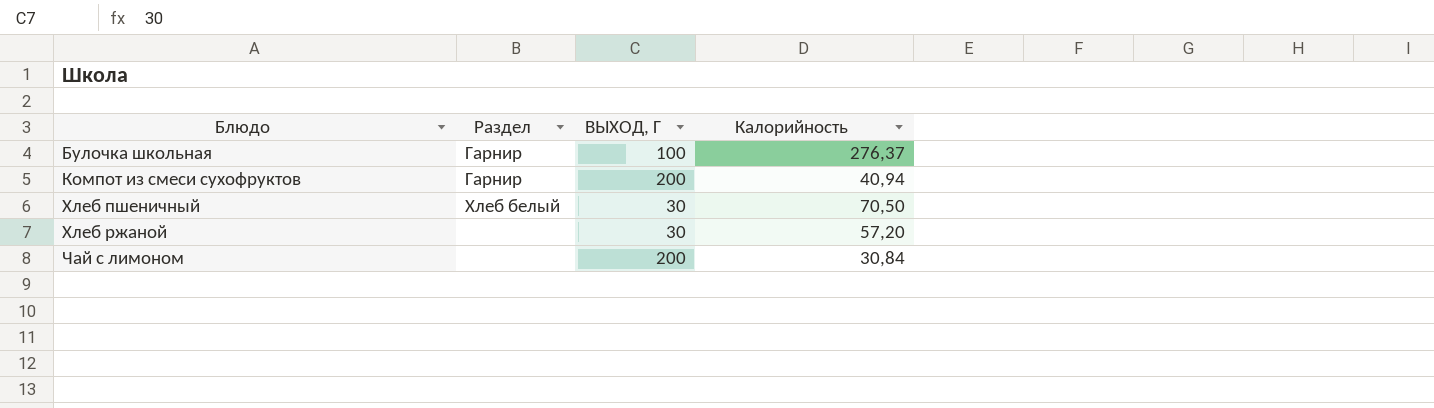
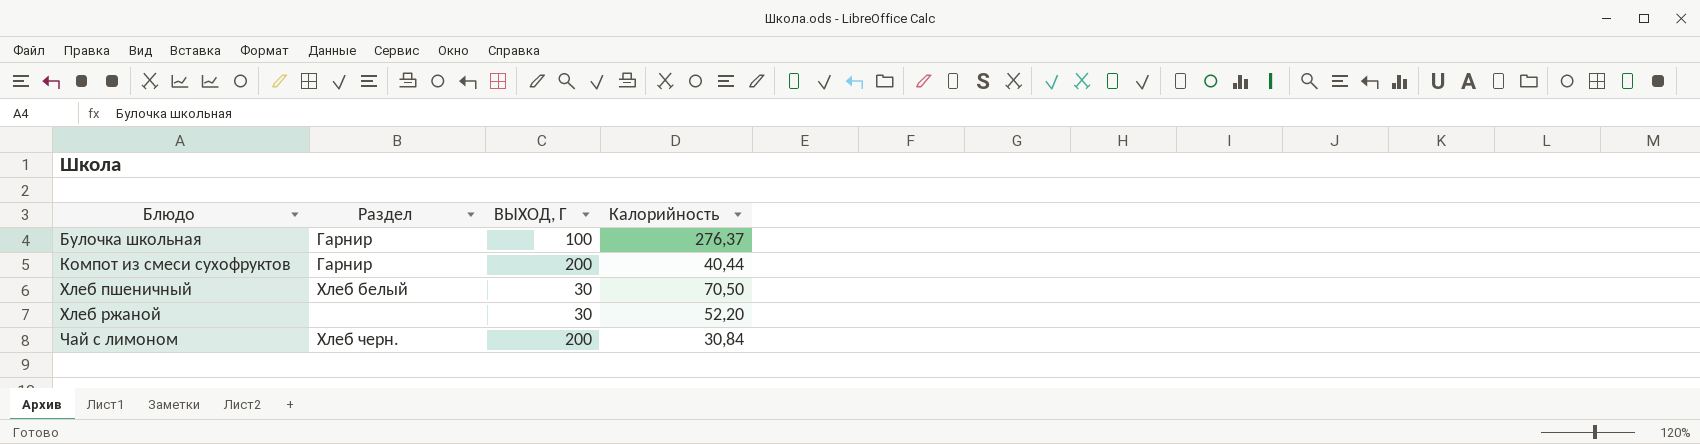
Компот из смеси сухофруктов | Калорийность: 40,94 -> 40,44
Хлеб ржаной | Калорийность: 57,20 -> 52,20
Чай с лимоном | Раздел: none -> Хлеб черн.

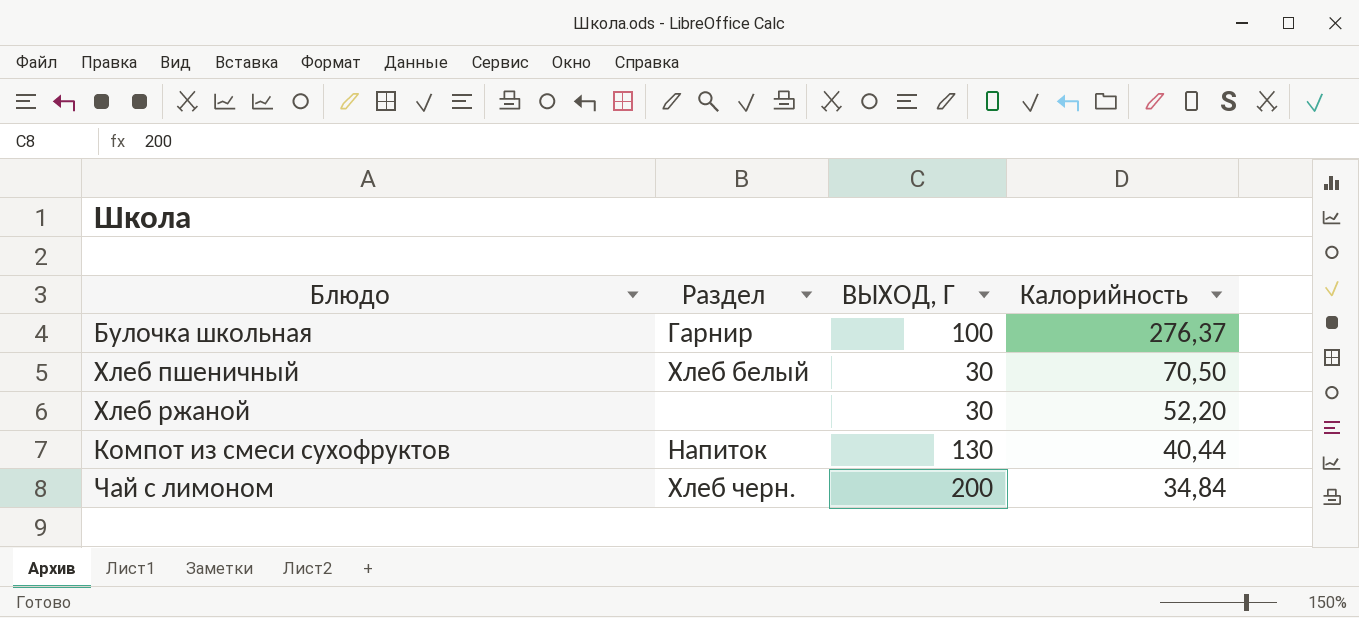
row order: Блюдо ascending -> Калорийность descending
Компот из смеси сухофруктов | Раздел: Гарнир -> Напиток
Компот из смеси сухофруктов | ВЫХОД, Г: 200 -> 130
Чай с лимоном | Калорийность: 30,84 -> 34,84

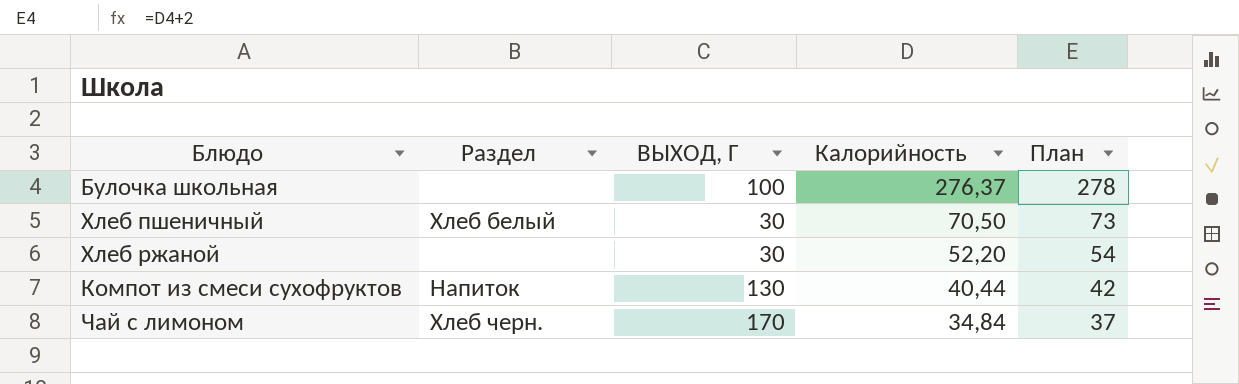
column План | formula: none -> [Калорийность] + 2
Булочка школьная | Раздел: Гарнир -> none
Чай с лимоном | ВЫХОД, Г: 200 -> 170

